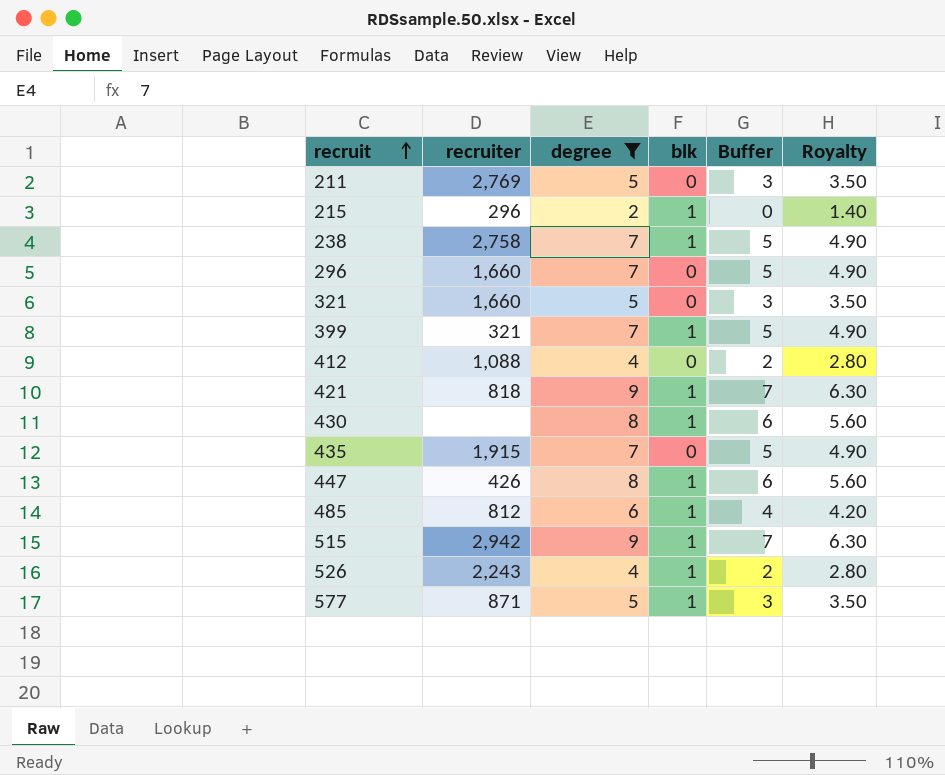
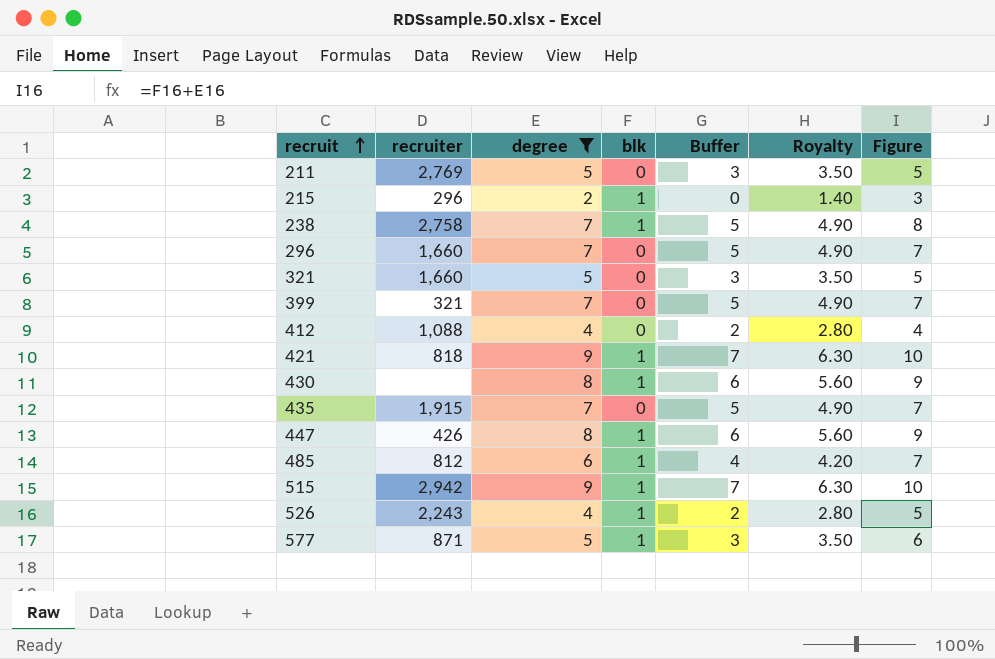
column Figure | formula: none -> [degree] + [blk]
399 | blk: 1 -> 0

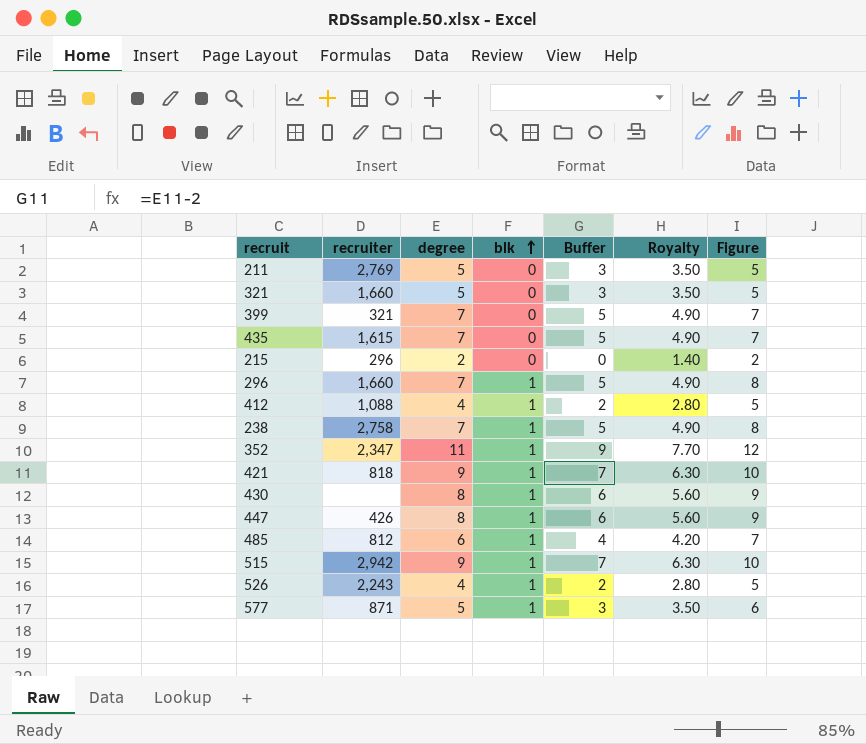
filter: degree != 11 -> none
row order: recruit ascending -> blk ascending
435 | recruiter: 1,915 -> 1,615
215 | blk: 1 -> 0
215 | Figure: 3 -> 2
296 | blk: 0 -> 1
296 | Figure: 7 -> 8
412 | blk: 0 -> 1
412 | Figure: 4 -> 5

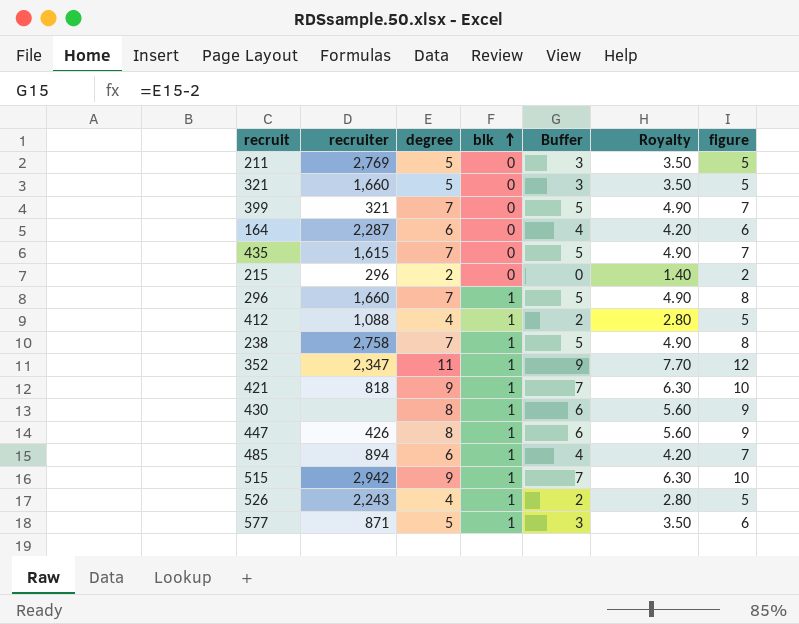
column name: Figure -> figure
row 164: none -> 2,287 | 6 | 0 | 4 | 4.20 | 6
485 | recruiter: 812 -> 894

